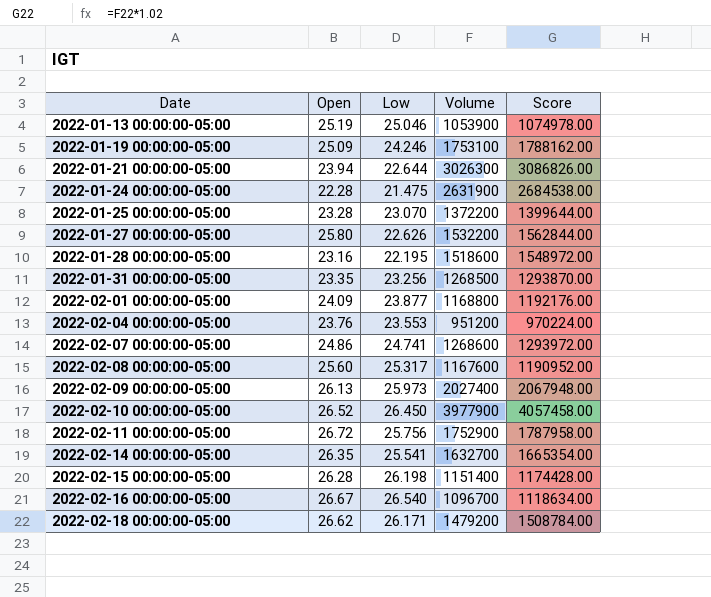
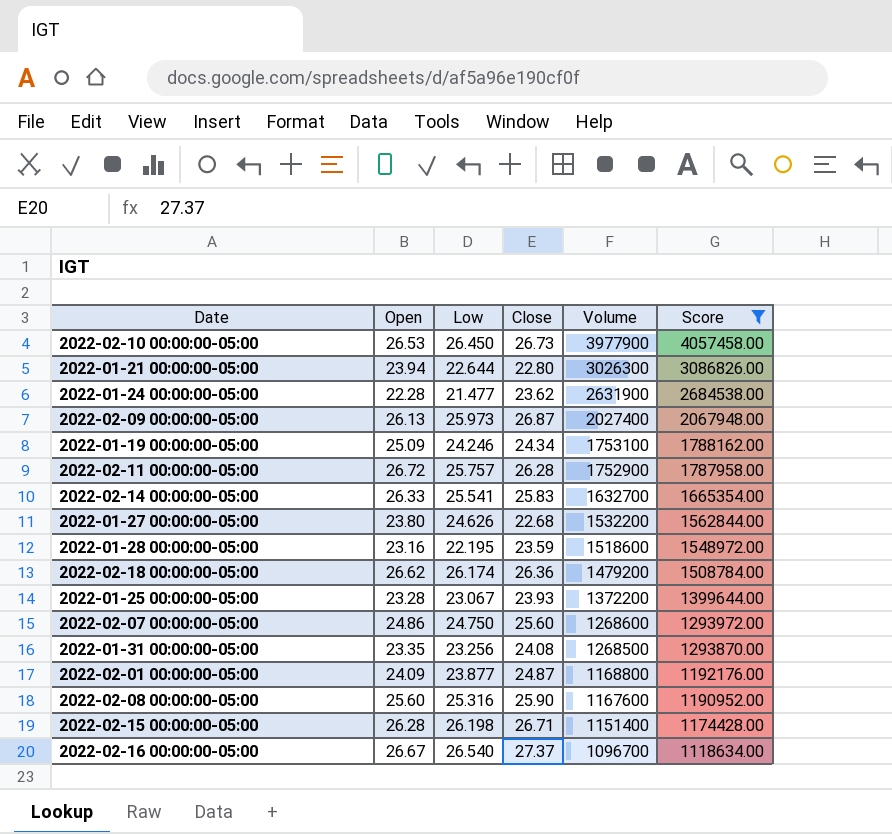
filter: none -> Score >= 1118634.00
row order: Date ascending -> Volume descending
column Close | position: none -> 4
2022-02-10 00:00:00-05:00 | Open: 26.52 -> 26.53
2022-01-24 00:00:00-05:00 | Low: 21.475 -> 21.477
2022-02-11 00:00:00-05:00 | Low: 25.756 -> 25.757
2022-02-14 00:00:00-05:00 | Open: 26.35 -> 26.33
2022-01-27 00:00:00-05:00 | Open: 25.80 -> 23.80
2022-01-27 00:00:00-05:00 | Low: 22.626 -> 24.626
2022-02-18 00:00:00-05:00 | Low: 26.171 -> 26.174
2022-01-25 00:00:00-05:00 | Low: 23.070 -> 23.067
2022-02-07 00:00:00-05:00 | Low: 24.741 -> 24.750
2022-02-08 00:00:00-05:00 | Low: 25.317 -> 25.316

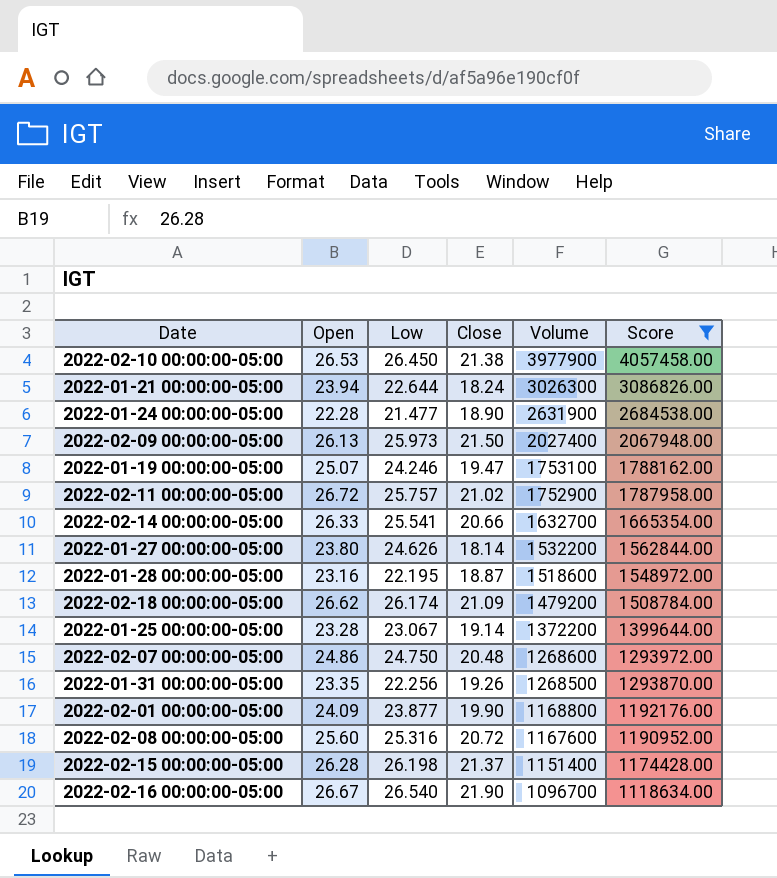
2022-02-10 00:00:00-05:00 | Close: 26.73 -> 21.38
2022-01-21 00:00:00-05:00 | Close: 22.80 -> 18.24
2022-01-24 00:00:00-05:00 | Close: 23.62 -> 18.90
2022-02-09 00:00:00-05:00 | Close: 26.87 -> 21.50
2022-01-19 00:00:00-05:00 | Open: 25.09 -> 25.07
2022-01-19 00:00:00-05:00 | Close: 24.34 -> 19.47
2022-02-11 00:00:00-05:00 | Close: 26.28 -> 21.02
2022-02-14 00:00:00-05:00 | Close: 25.83 -> 20.66
2022-01-27 00:00:00-05:00 | Close: 22.68 -> 18.14
2022-01-28 00:00:00-05:00 | Close: 23.59 -> 18.87
2022-02-18 00:00:00-05:00 | Close: 26.36 -> 21.09
2022-01-25 00:00:00-05:00 | Close: 23.93 -> 19.14
2022-02-07 00:00:00-05:00 | Close: 25.60 -> 20.48
2022-01-31 00:00:00-05:00 | Low: 23.256 -> 22.256
2022-01-31 00:00:00-05:00 | Close: 24.08 -> 19.26
2022-02-01 00:00:00-05:00 | Close: 24.87 -> 19.90
2022-02-08 00:00:00-05:00 | Close: 25.90 -> 20.72
2022-02-15 00:00:00-05:00 | Close: 26.71 -> 21.37
2022-02-16 00:00:00-05:00 | Close: 27.37 -> 21.90

